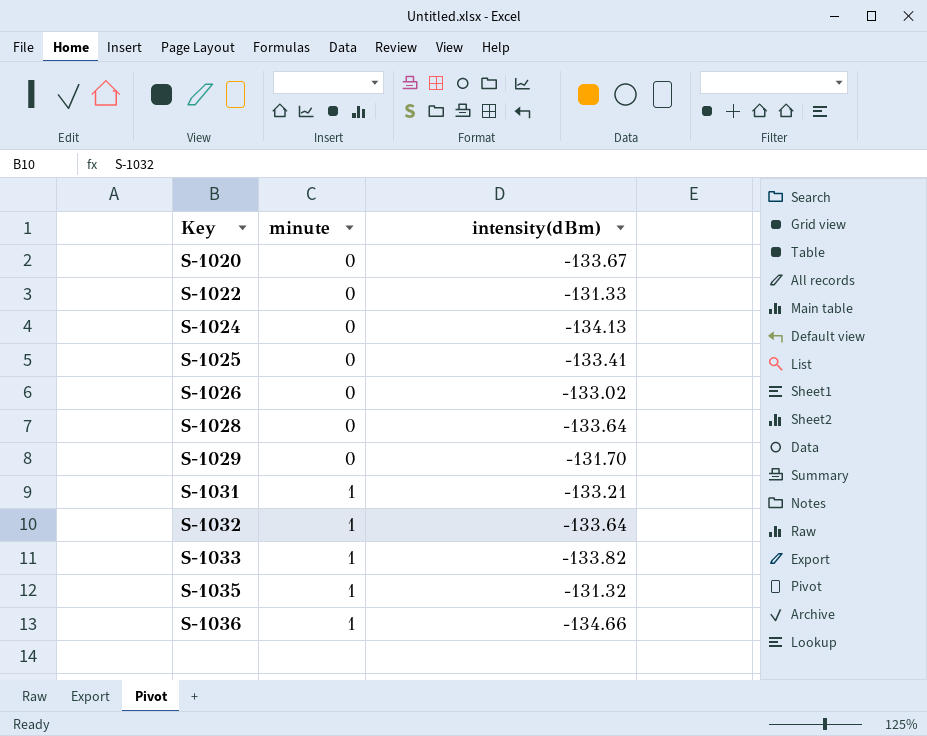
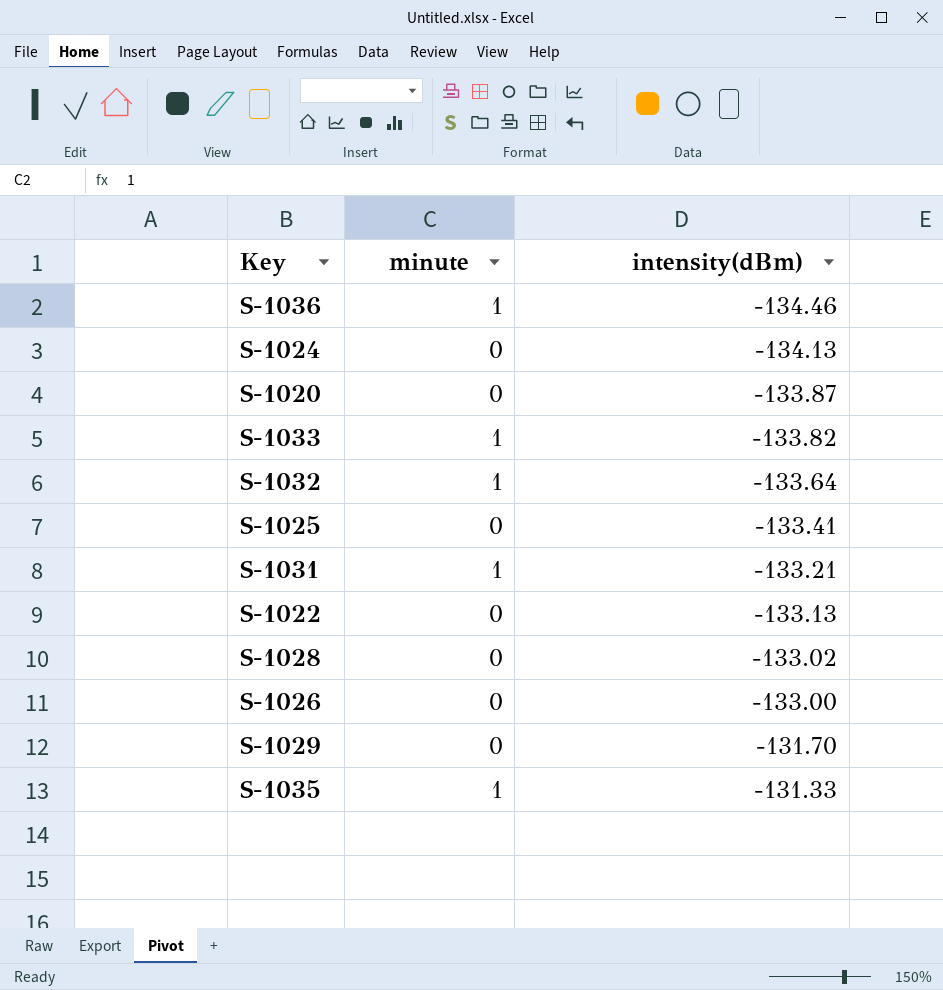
row order: Key ascending -> intensity(dBm) ascending
S-1036 | intensity(dBm): -134.66 -> -134.46
S-1020 | intensity(dBm): -133.67 -> -133.87
S-1022 | intensity(dBm): -131.33 -> -133.13
S-1028 | intensity(dBm): -133.64 -> -133.02
S-1026 | intensity(dBm): -133.02 -> -133.00
S-1035 | intensity(dBm): -131.32 -> -131.33

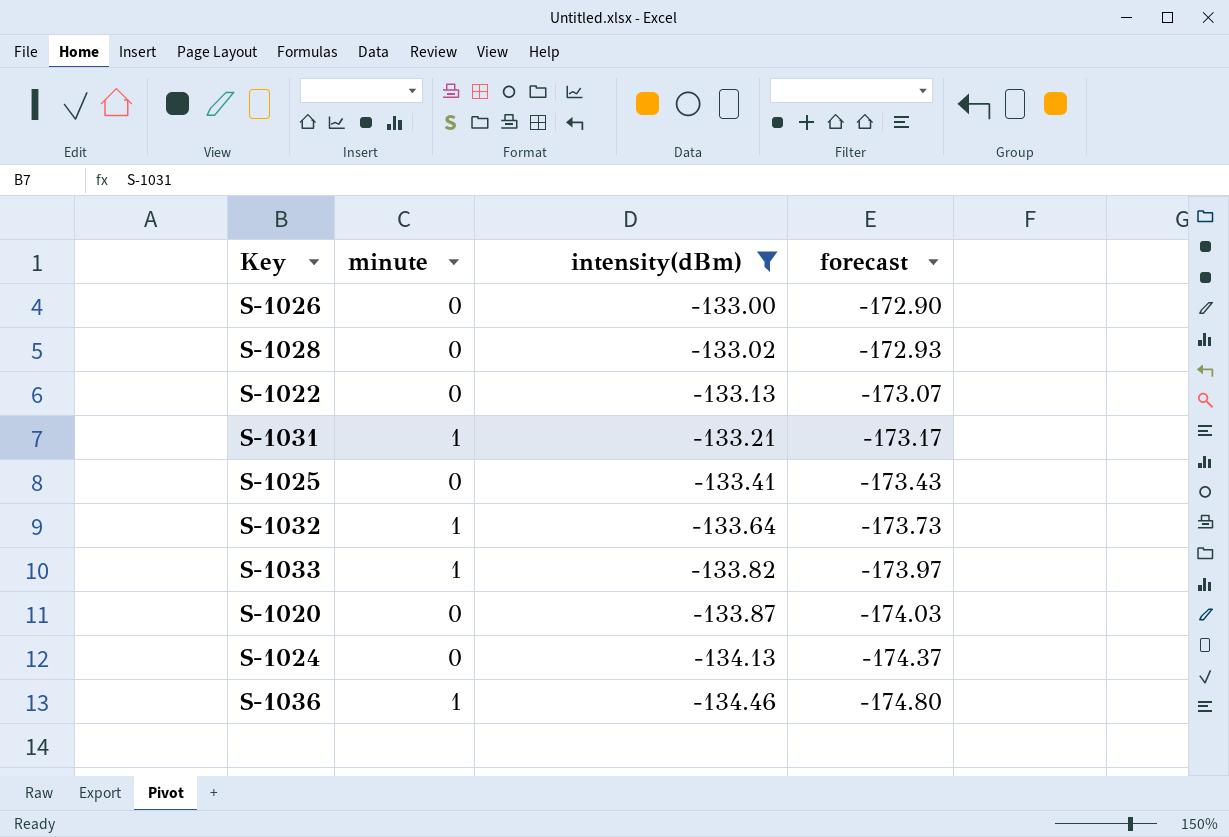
filter: none -> intensity(dBm) <= -133.00
row order: intensity(dBm) ascending -> intensity(dBm) descending
column forecast | formula: none -> [intensity(dBm)] * 1.3

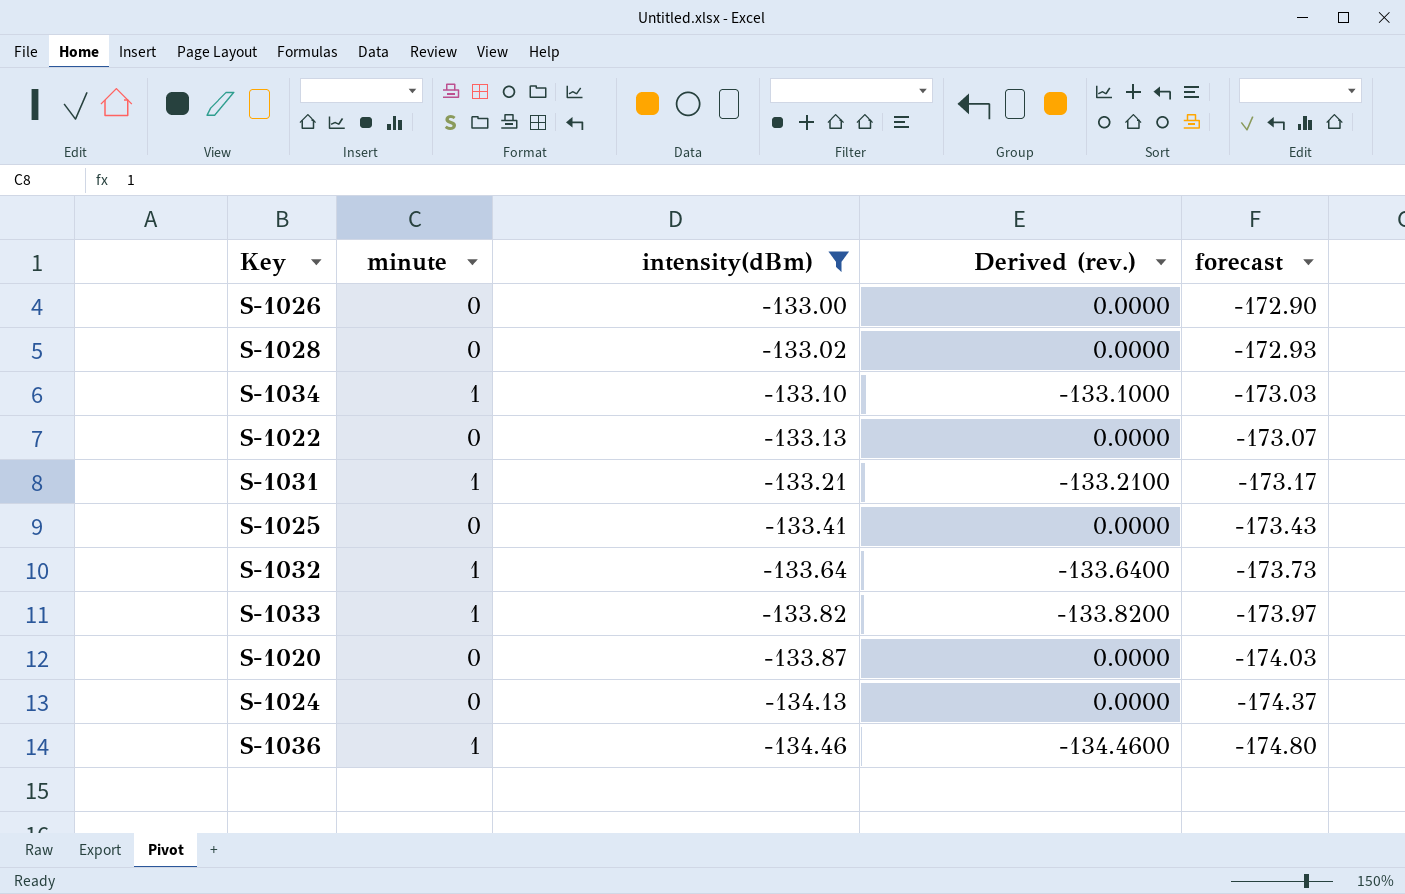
column Derived (rev.) | formula: none -> [minute] * [intensity(dBm)]
row S-1034: none -> 1 | -133.10 | -133.1000 | -173.03

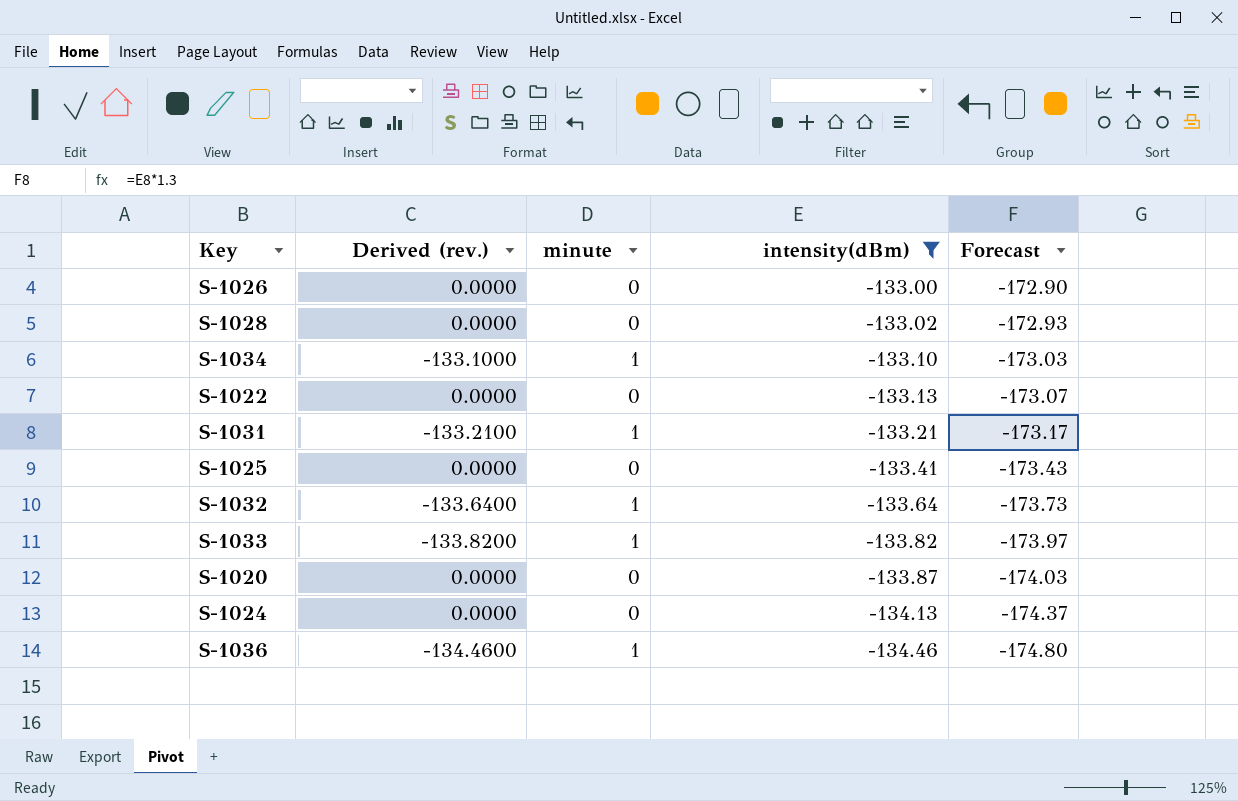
column Derived (rev.) | position: 4 -> 2
column name: forecast -> Forecast

